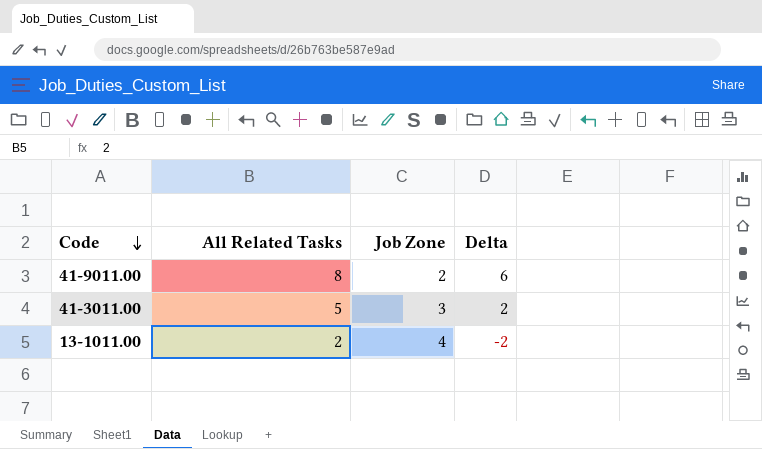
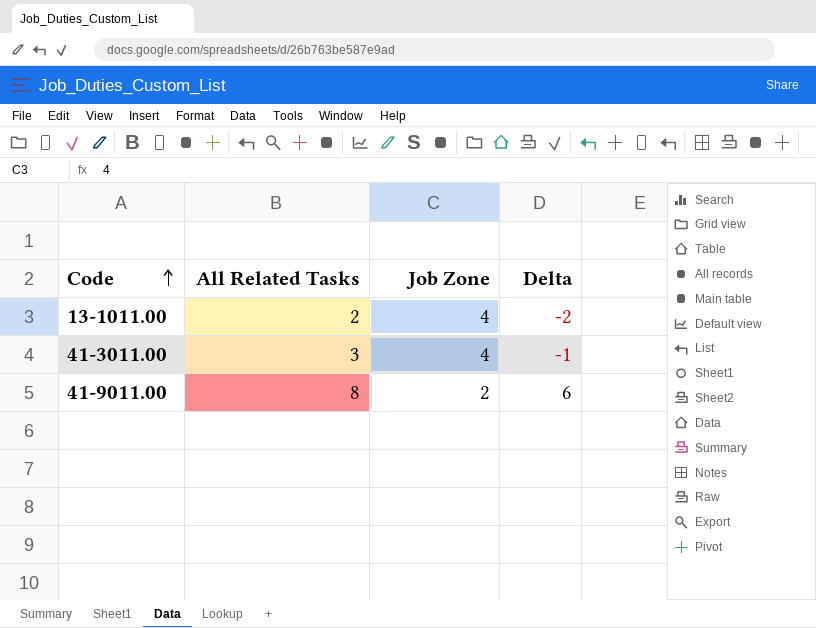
row order: Code descending -> Code ascending
41-3011.00 | All Related Tasks: 5 -> 3
41-3011.00 | Job Zone: 3 -> 4
41-3011.00 | Delta: 2 -> -1

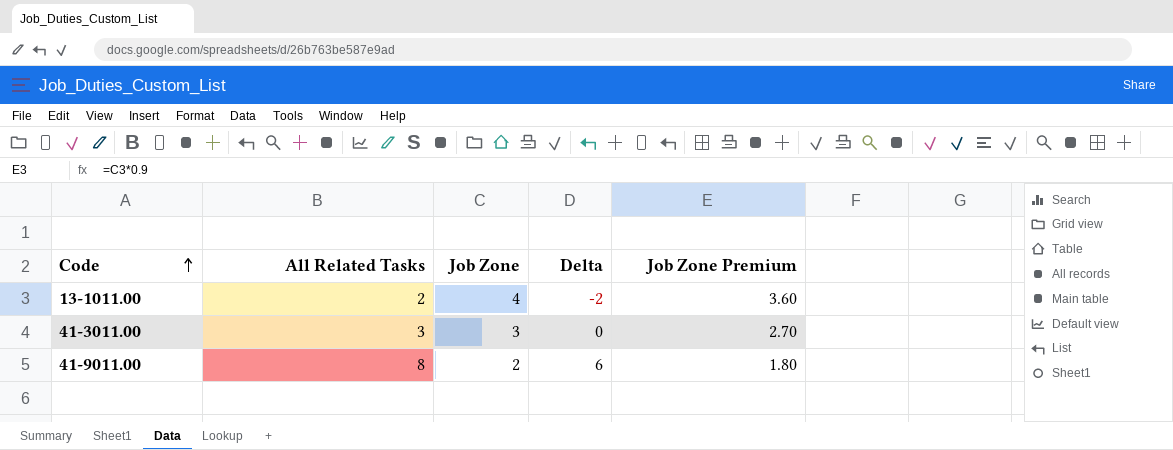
column Job Zone Premium | formula: none -> [Job Zone] * 0.9
41-3011.00 | Job Zone: 4 -> 3
41-3011.00 | Delta: -1 -> 0

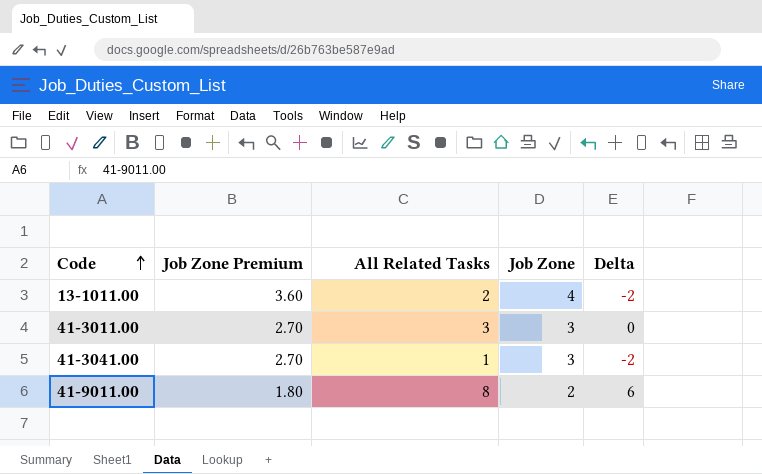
column Job Zone Premium | position: 5 -> 2
row 41-3041.00: none -> 2.70 | 1 | 3 | -2

